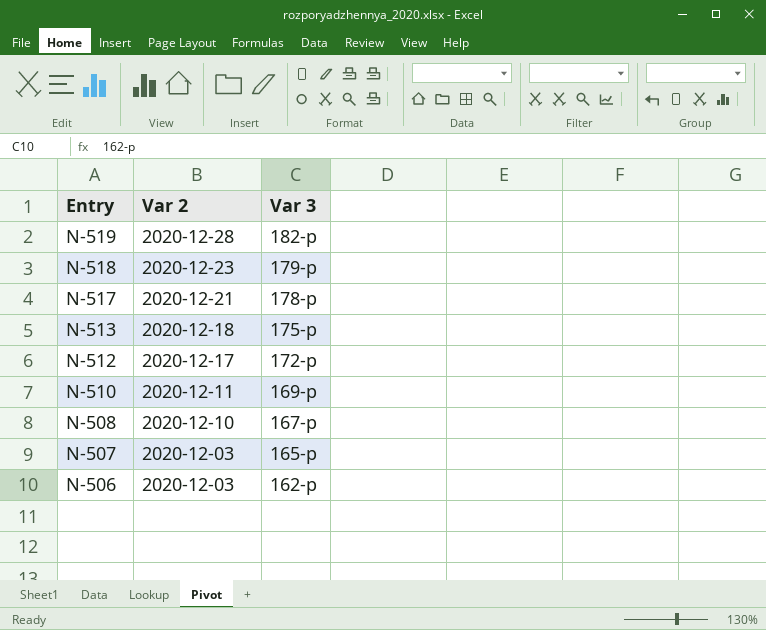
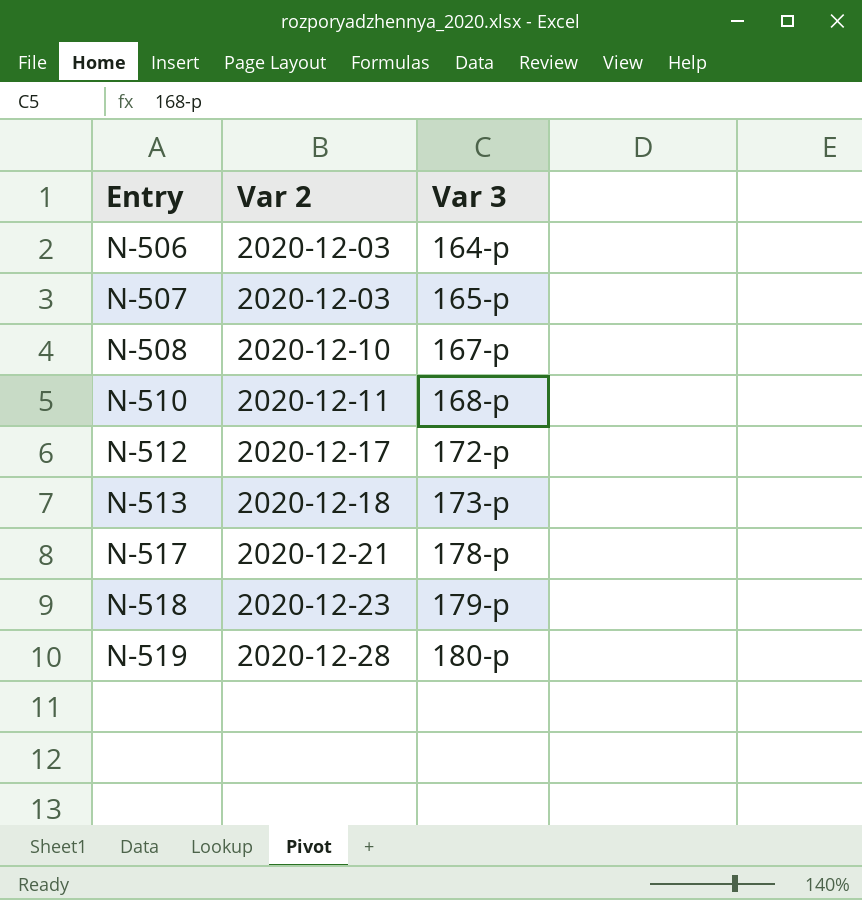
row order: Entry descending -> Entry ascending
N-506 | Var 3: 162-р -> 164-р
N-510 | Var 3: 169-р -> 168-р
N-513 | Var 3: 175-р -> 173-р
N-519 | Var 3: 182-р -> 180-р

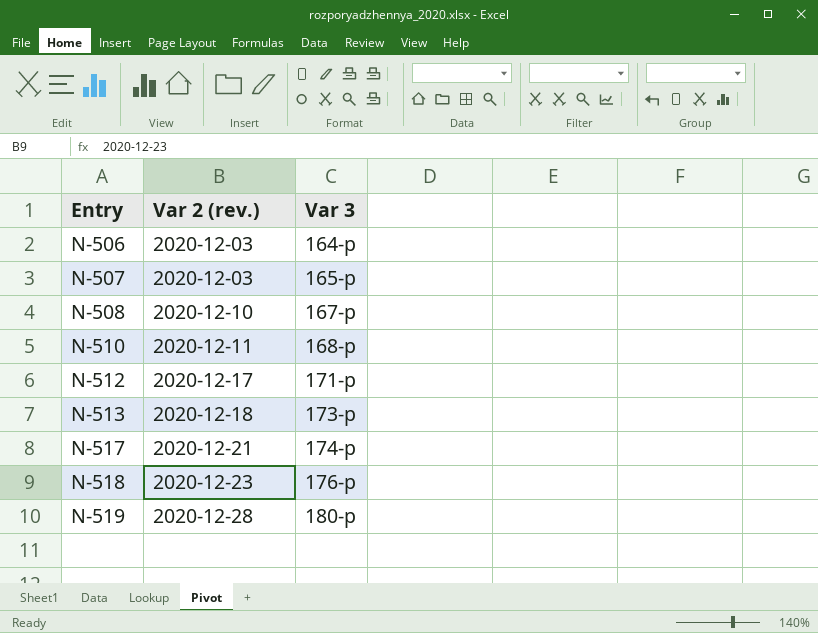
column name: Var 2 -> Var 2 (rev.)
N-512 | Var 3: 172-р -> 171-р
N-517 | Var 3: 178-р -> 174-р
N-518 | Var 3: 179-р -> 176-р

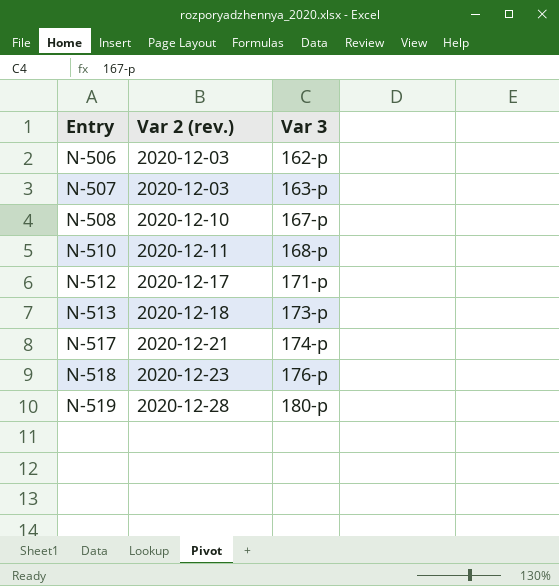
N-506 | Var 3: 164-р -> 162-р
N-507 | Var 3: 165-р -> 163-р

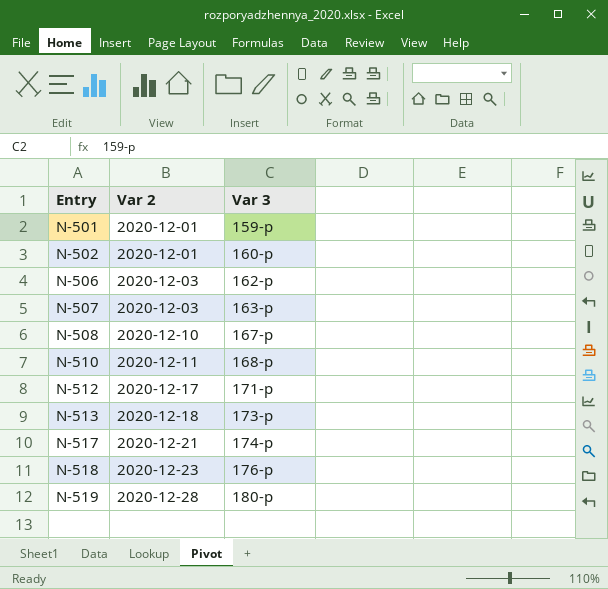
column name: Var 2 (rev.) -> Var 2
row N-501: none -> 2020-12-01 | 159-р
row N-502: none -> 2020-12-01 | 160-р

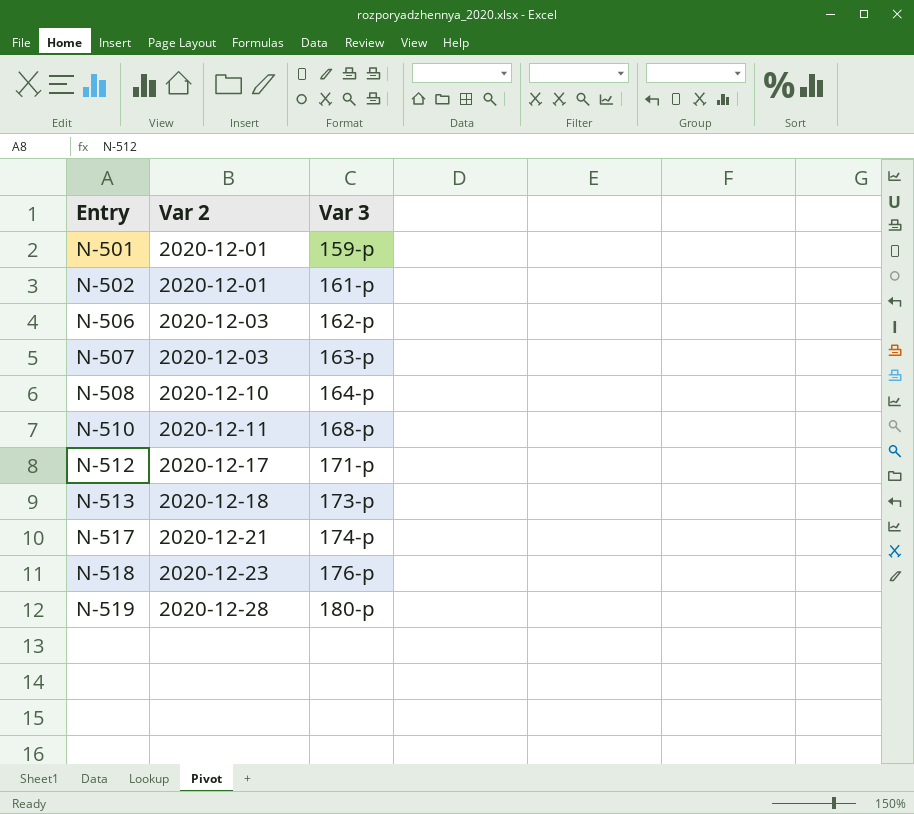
N-502 | Var 3: 160-р -> 161-р
N-508 | Var 3: 167-р -> 164-р

